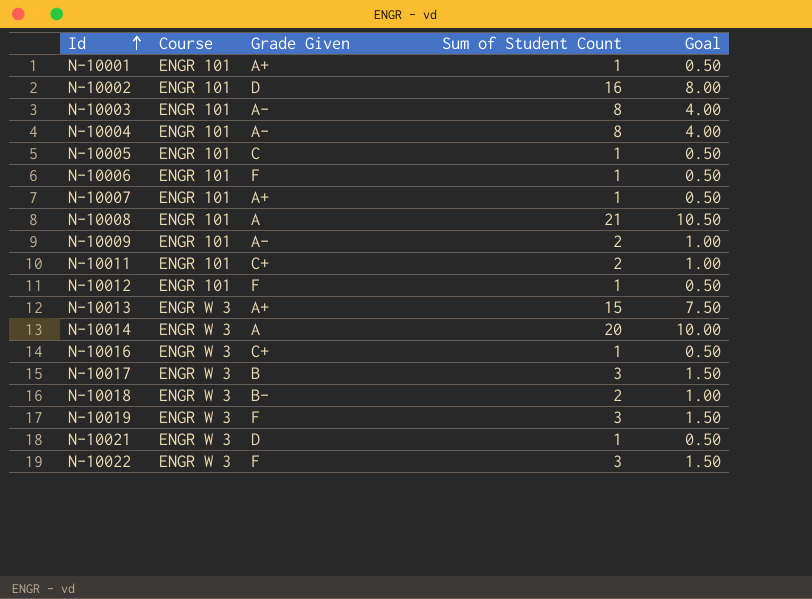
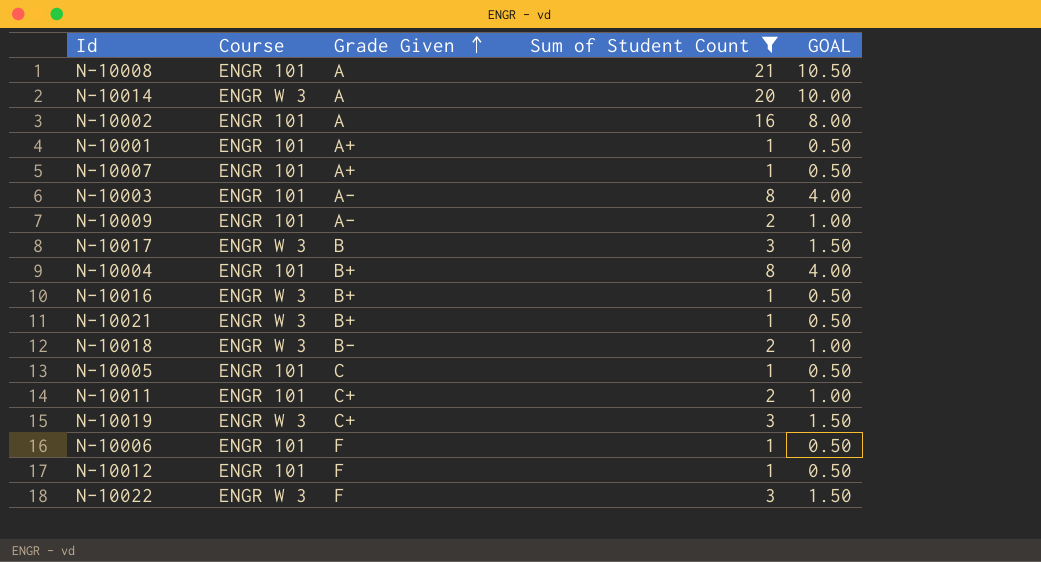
filter: none -> Sum of Student Count != 15
row order: Id ascending -> Grade Given ascending
column name: Goal -> GOAL
N-10002 | Grade Given: D -> A
N-10004 | Grade Given: A- -> B+
N-10016 | Grade Given: C+ -> B+
N-10021 | Grade Given: D -> B+
N-10019 | Grade Given: F -> C+

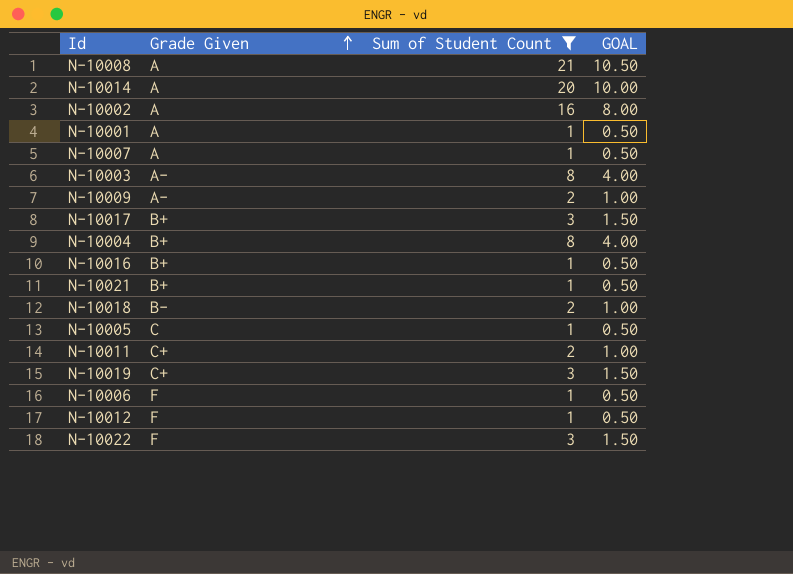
column Course | position: 2 -> none
N-10001 | Grade Given: A+ -> A
N-10007 | Grade Given: A+ -> A
N-10017 | Grade Given: B -> B+

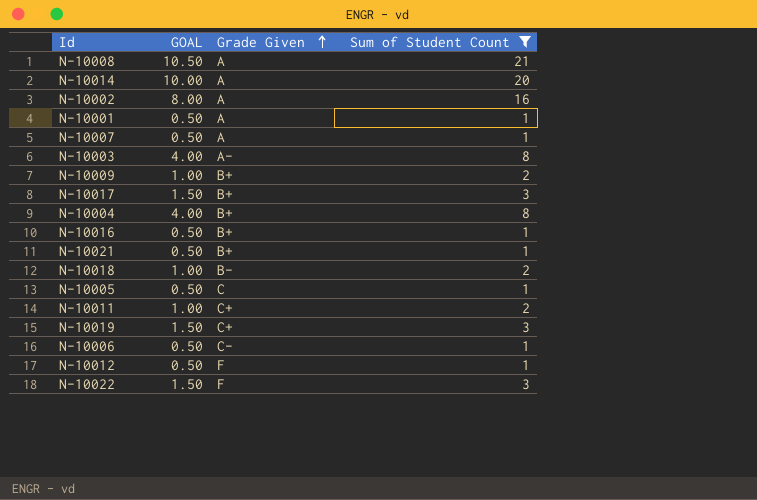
column GOAL | position: 4 -> 2
N-10009 | Grade Given: A- -> B+
N-10006 | Grade Given: F -> C-

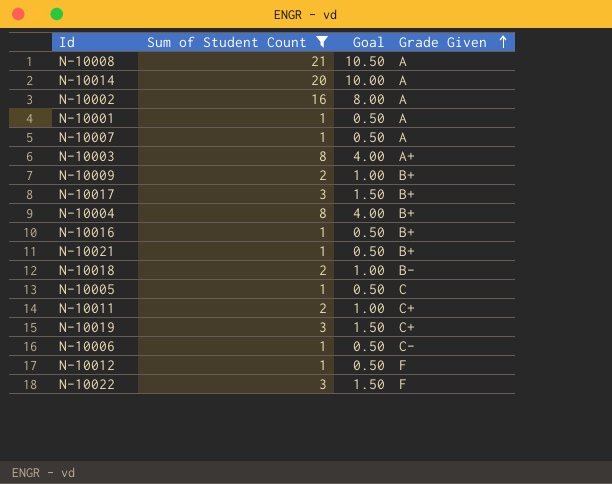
column Sum of Student Count | position: 4 -> 2
column name: GOAL -> Goal
N-10003 | Grade Given: A- -> A+

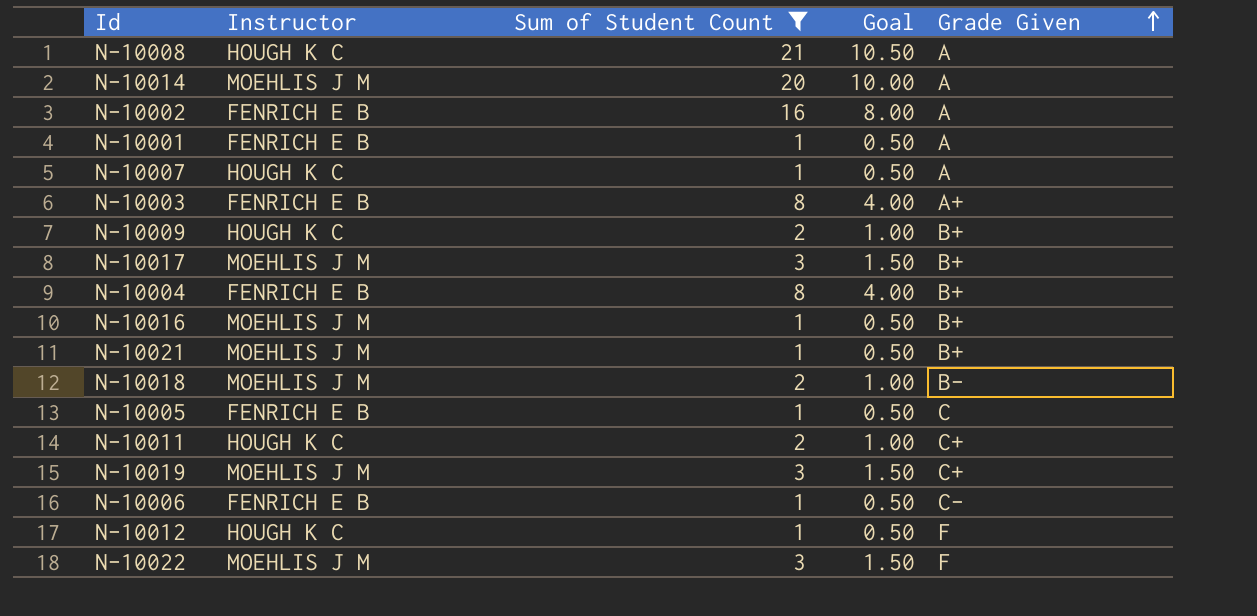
column Instructor | position: none -> 2

